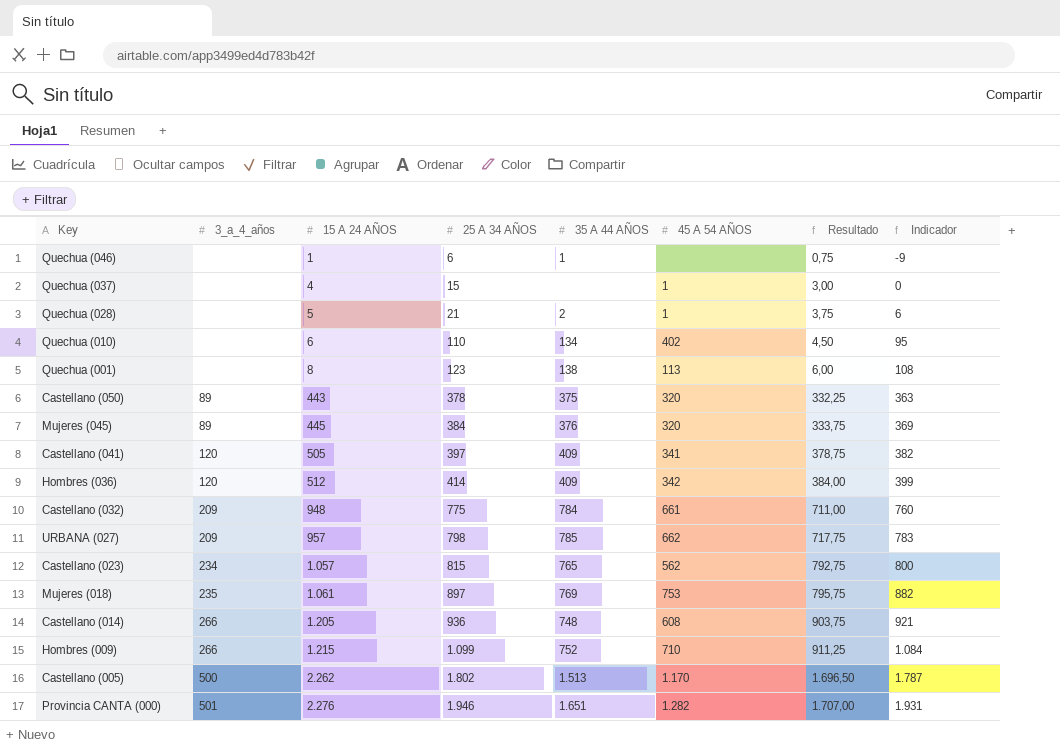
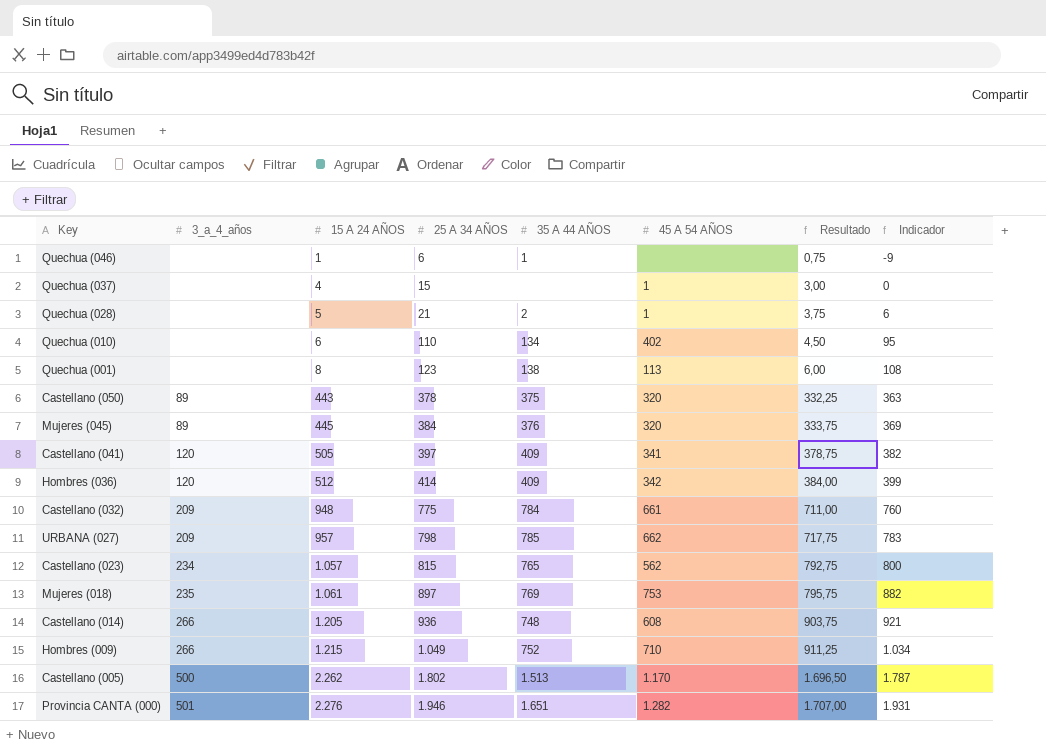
Hombres (009) | 25 A 34 AÑOS: 1.099 -> 1.049
Hombres (009) | Indicador: 1.084 -> 1.034

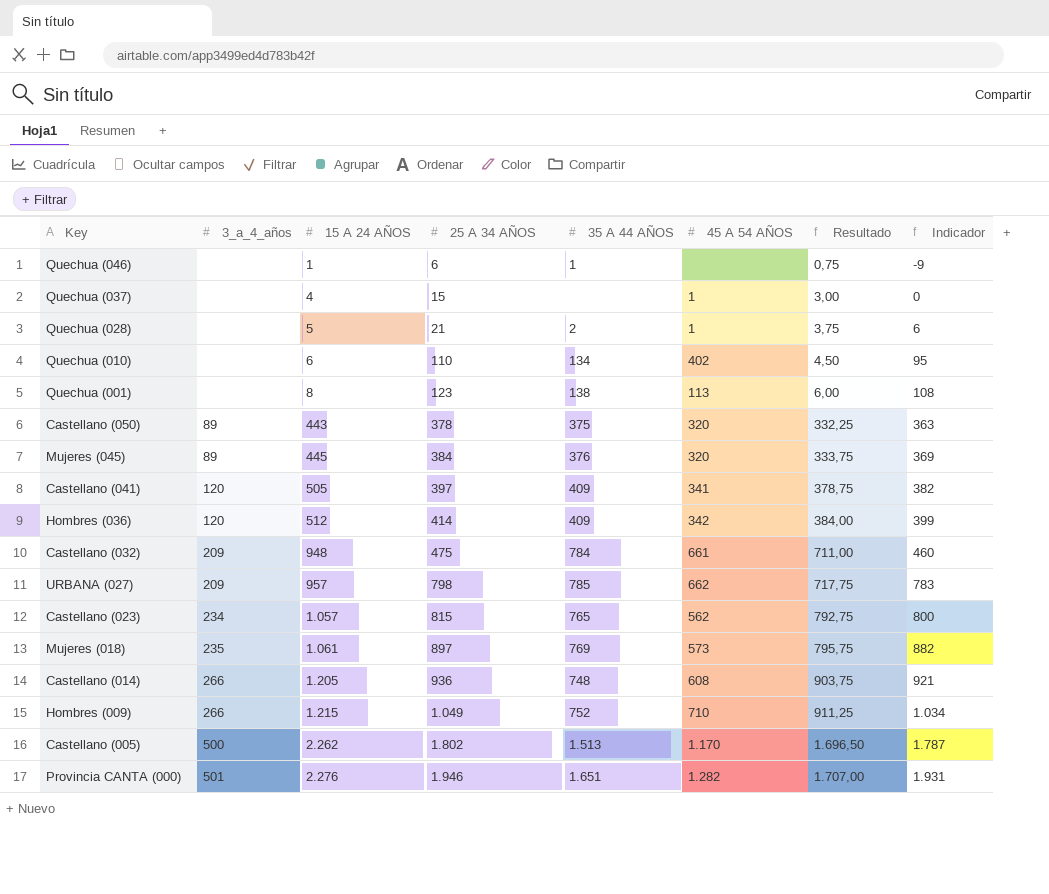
Castellano (032) | 25 A 34 AÑOS: 775 -> 475
Castellano (032) | Indicador: 760 -> 460
Mujeres (018) | 45 A 54 AÑOS: 753 -> 573

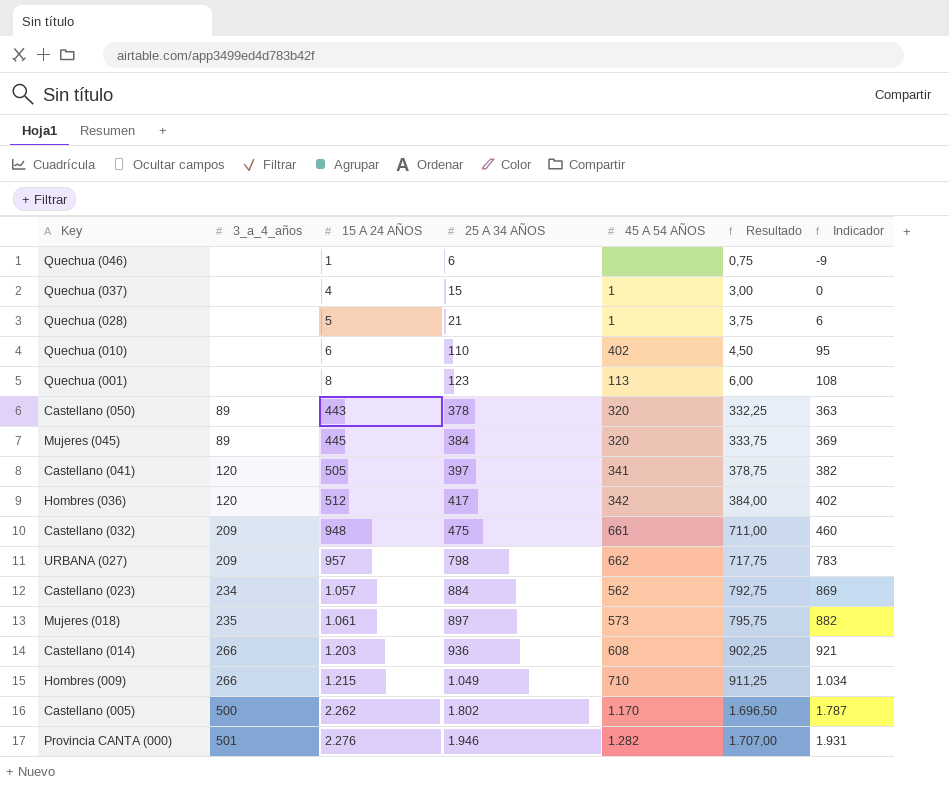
column 35 A 44 AÑOS | position: 5 -> none
Hombres (036) | 25 A 34 AÑOS: 414 -> 417
Hombres (036) | Indicador: 399 -> 402
Castellano (023) | 25 A 34 AÑOS: 815 -> 884
Castellano (023) | Indicador: 800 -> 869
Castellano (014) | 15 A 24 AÑOS: 1.205 -> 1.203
Castellano (014) | Resultado: 903,75 -> 902,25

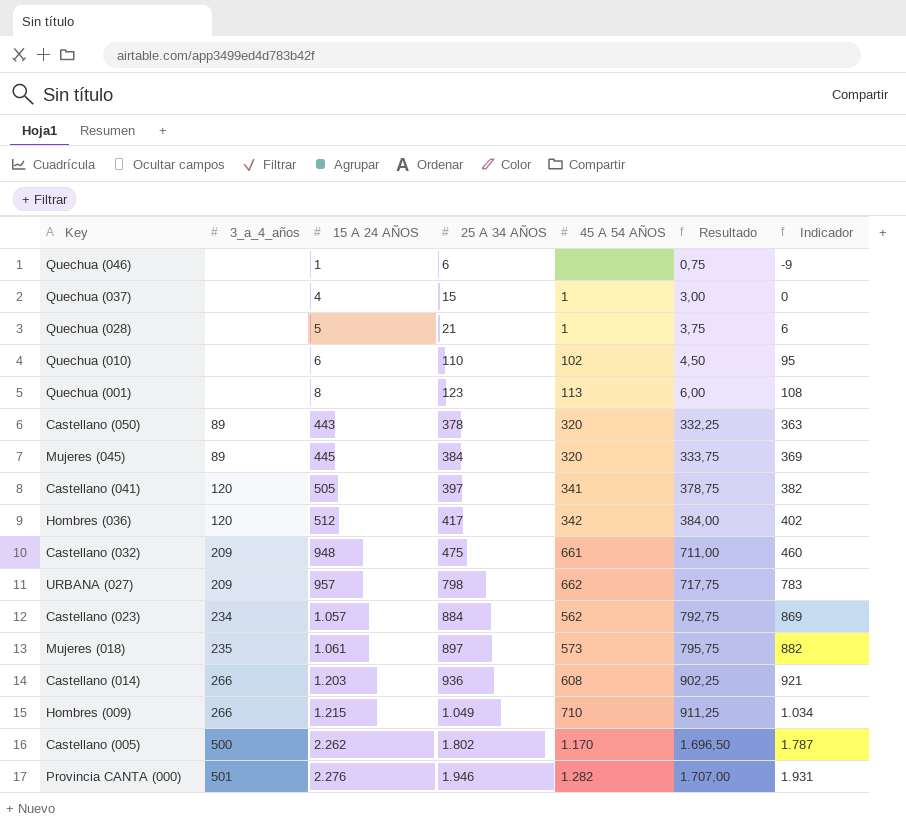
Quechua (010) | 45 A 54 AÑOS: 402 -> 102

